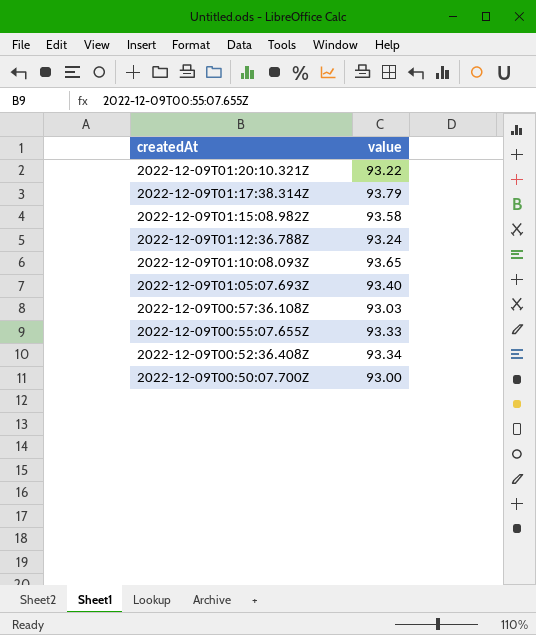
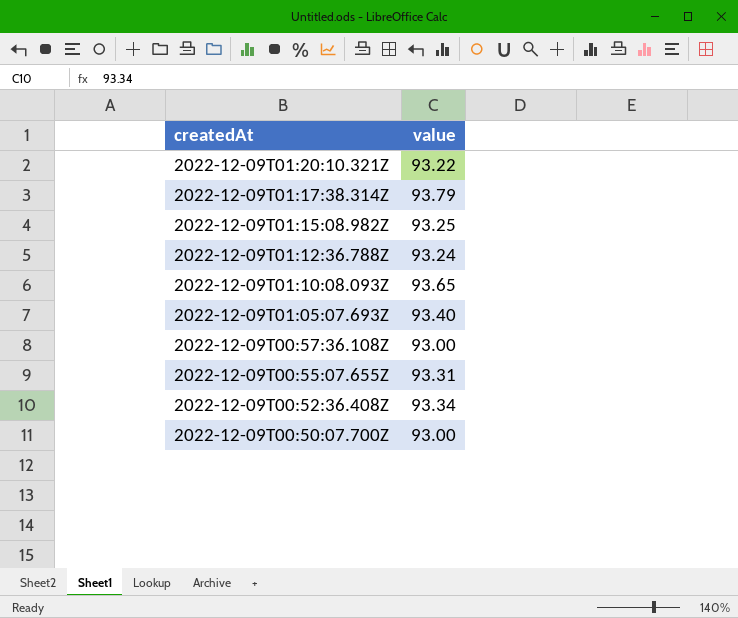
2022-12-09T01:15:08.982Z | value: 93.58 -> 93.25
2022-12-09T00:57:36.108Z | value: 93.03 -> 93.00
2022-12-09T00:55:07.655Z | value: 93.33 -> 93.31

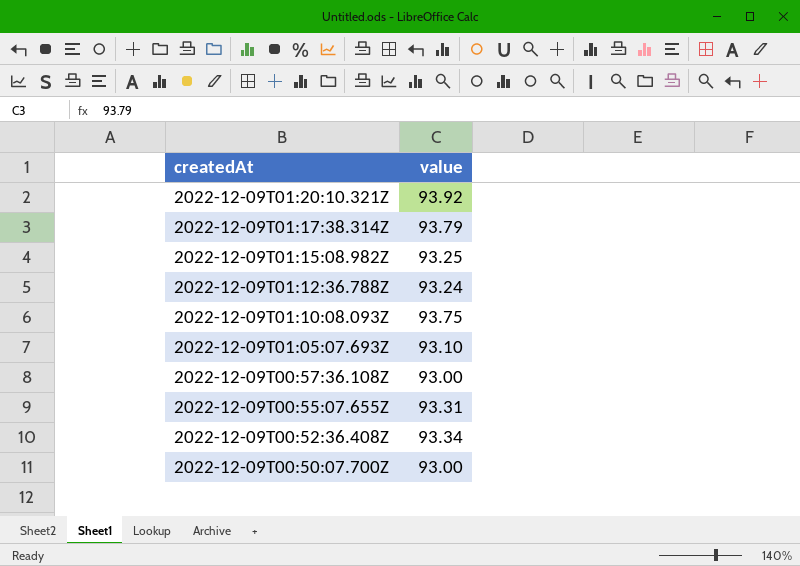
2022-12-09T01:20:10.321Z | value: 93.22 -> 93.92
2022-12-09T01:10:08.093Z | value: 93.65 -> 93.75
2022-12-09T01:05:07.693Z | value: 93.40 -> 93.10

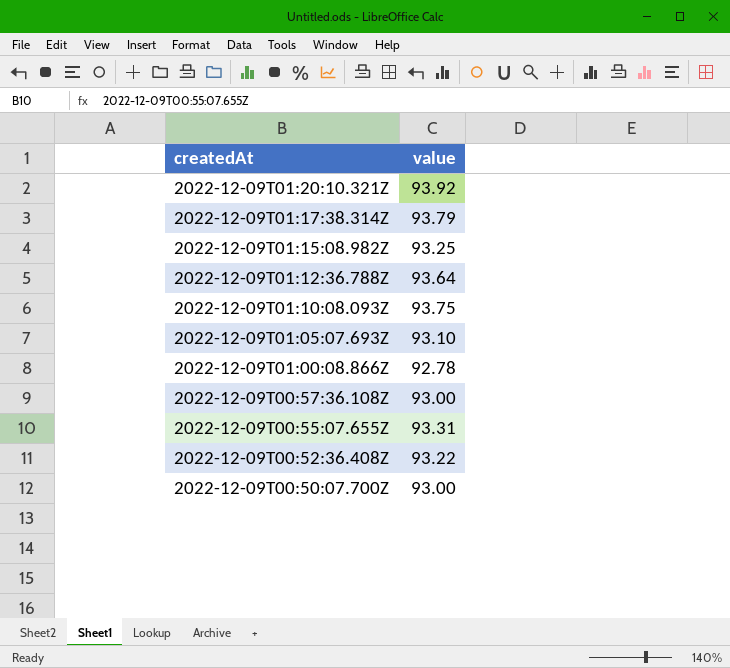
2022-12-09T01:12:36.788Z | value: 93.24 -> 93.64
row 2022-12-09T01:00:08.866Z: none -> 92.78
2022-12-09T00:52:36.408Z | value: 93.34 -> 93.22

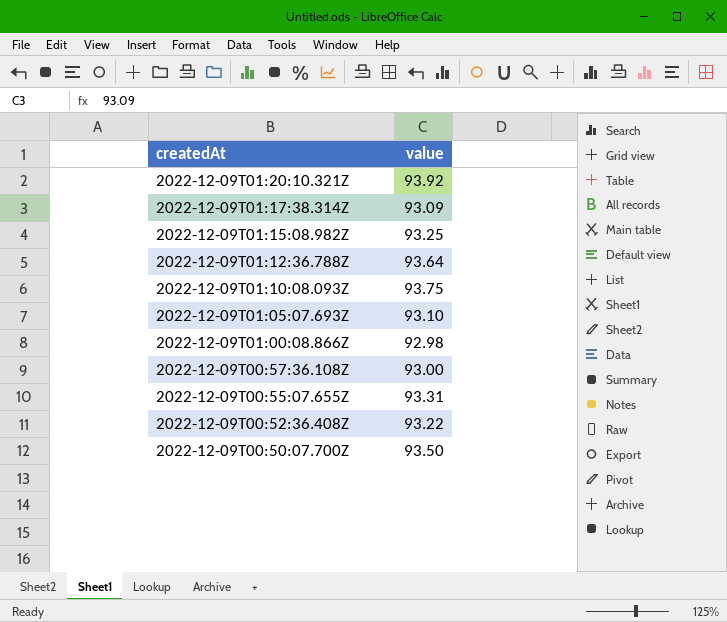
2022-12-09T01:17:38.314Z | value: 93.79 -> 93.09
2022-12-09T01:00:08.866Z | value: 92.78 -> 92.98
2022-12-09T00:50:07.700Z | value: 93.00 -> 93.50

